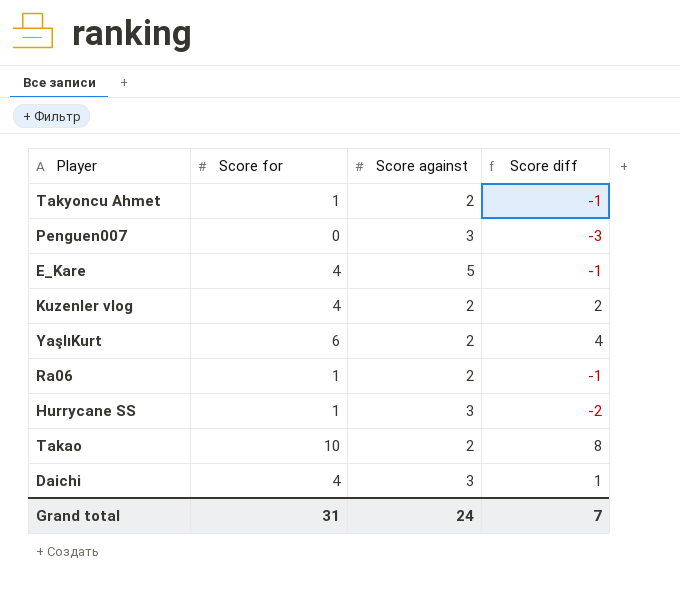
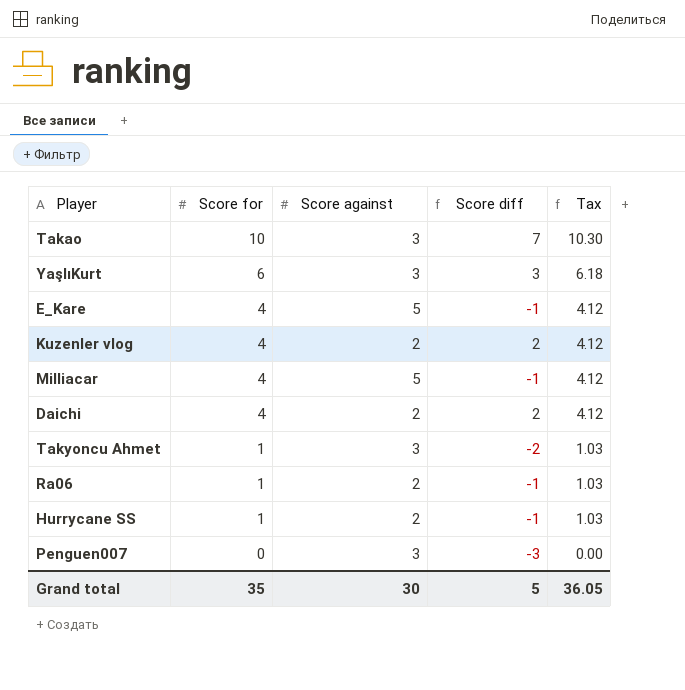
row order: none -> Score for descending
column Tax | formula: none -> [Score for] * 1.03
Takao | Score against: 2 -> 3
Takao | Score diff: 8 -> 7
YaşlıKurt | Score against: 2 -> 3
YaşlıKurt | Score diff: 4 -> 3
row Milliacar: none -> 4 | 5 | -1 | 4.12
Daichi | Score against: 3 -> 2
Daichi | Score diff: 1 -> 2
Takyoncu Ahmet | Score against: 2 -> 3
Takyoncu Ahmet | Score diff: -1 -> -2
Hurrycane SS | Score against: 3 -> 2
Hurrycane SS | Score diff: -2 -> -1
Grand total | Score for: 31 -> 35
Grand total | Score against: 24 -> 30
Grand total | Score diff: 7 -> 5

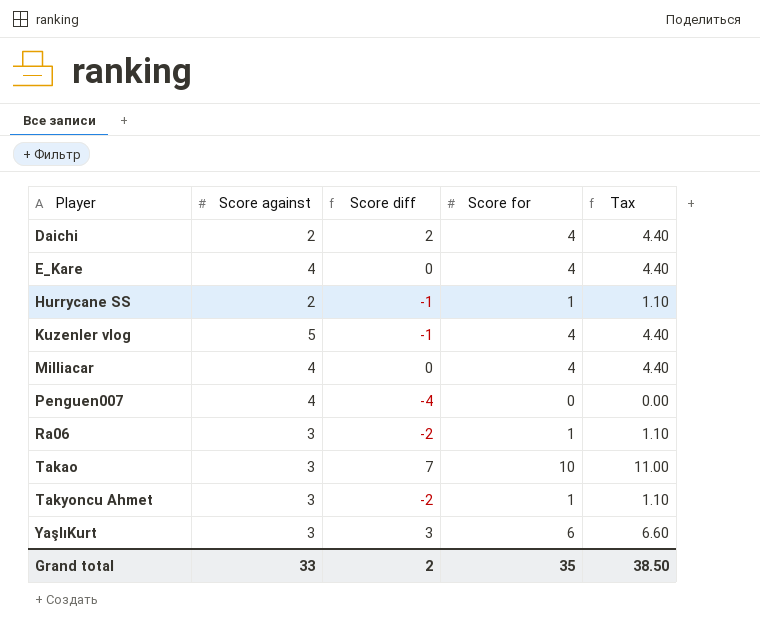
row order: Score for descending -> Player ascending
column Score for | position: 2 -> 4
column Tax | formula: [Score for] * 1.03 -> [Score for] * 1.1
E_Kare | Score against: 5 -> 4
E_Kare | Score diff: -1 -> 0
Kuzenler vlog | Score against: 2 -> 5
Kuzenler vlog | Score diff: 2 -> -1
Milliacar | Score against: 5 -> 4
Milliacar | Score diff: -1 -> 0
Penguen007 | Score against: 3 -> 4
Penguen007 | Score diff: -3 -> -4
Ra06 | Score against: 2 -> 3
Ra06 | Score diff: -1 -> -2
Grand total | Score against: 30 -> 33
Grand total | Score diff: 5 -> 2
Grand total | Tax: 36.05 -> 38.50

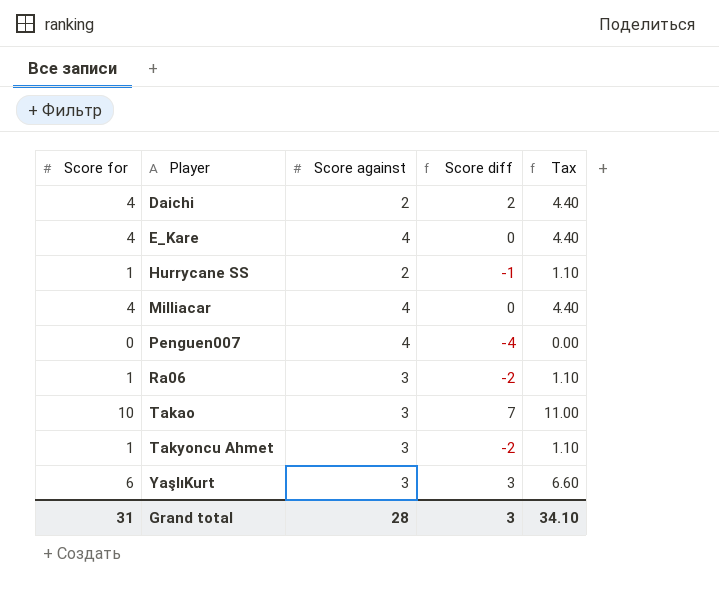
column Score for | position: 4 -> 1
row Kuzenler vlog: 5 | -1 | 4 | 4.40 -> none
Grand total | Score for: 35 -> 31
Grand total | Score against: 33 -> 28
Grand total | Score diff: 2 -> 3
Grand total | Tax: 38.50 -> 34.10

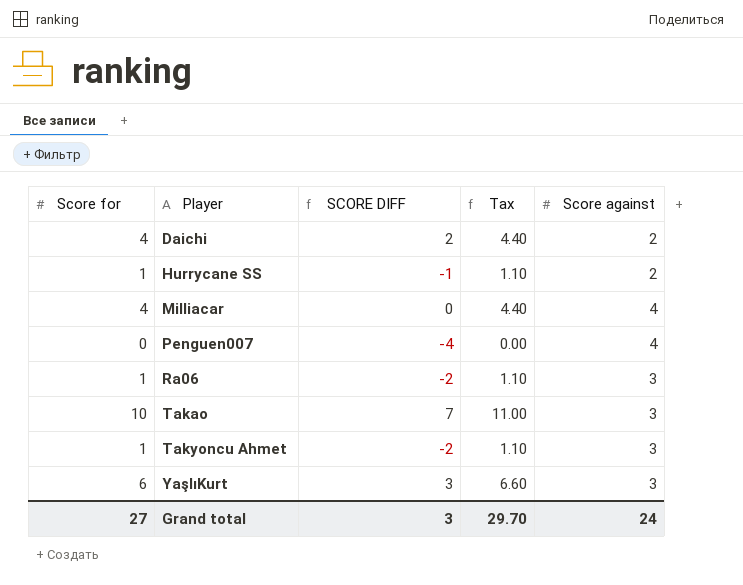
column name: Score diff -> SCORE DIFF
column Score against | position: 3 -> 5
row E_Kare: 4 | 4 | 0 | 4.40 -> none
Grand total | Score for: 31 -> 27
Grand total | Tax: 34.10 -> 29.70
Grand total | Score against: 28 -> 24

